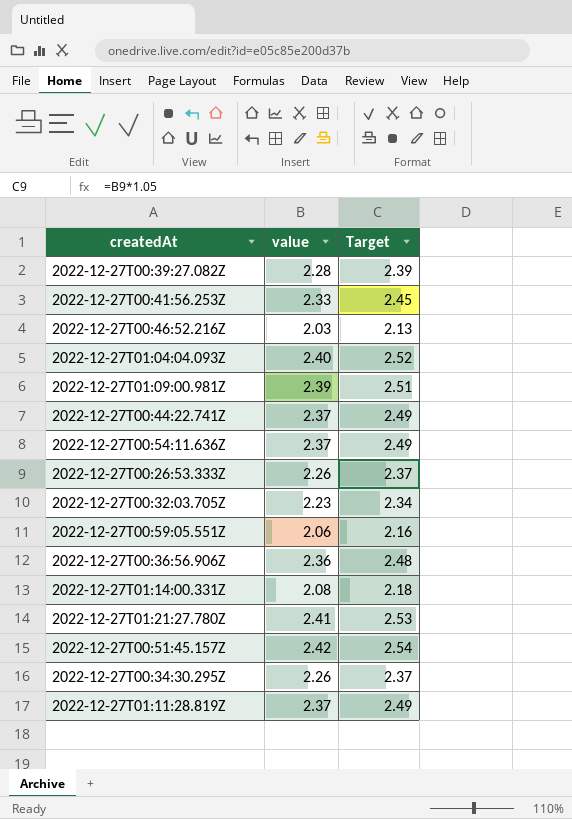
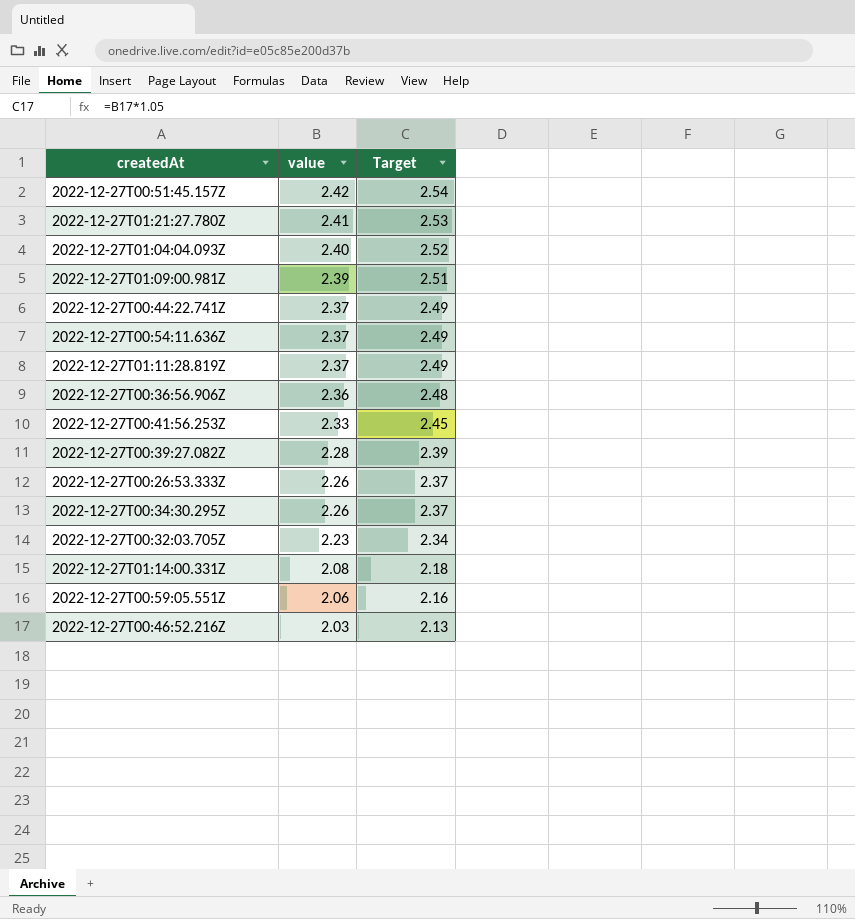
row order: none -> value descending

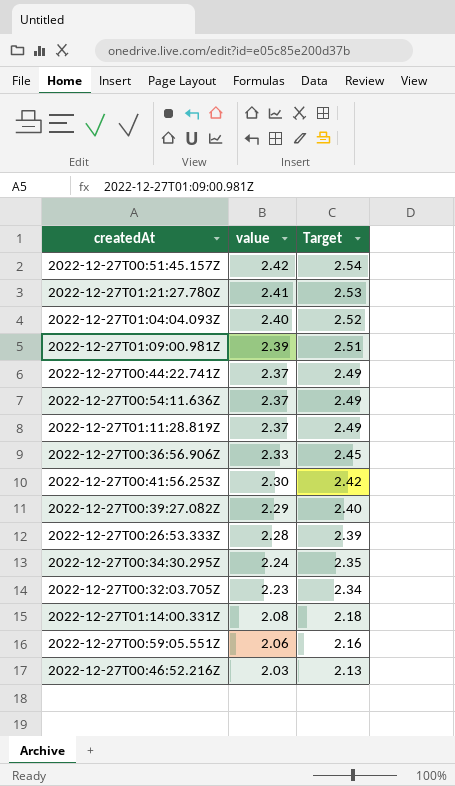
2022-12-27T00:36:56.906Z | value: 2.36 -> 2.33
2022-12-27T00:36:56.906Z | Target: 2.48 -> 2.45
2022-12-27T00:41:56.253Z | value: 2.33 -> 2.30
2022-12-27T00:41:56.253Z | Target: 2.45 -> 2.42
2022-12-27T00:39:27.082Z | value: 2.28 -> 2.29
2022-12-27T00:39:27.082Z | Target: 2.39 -> 2.40
2022-12-27T00:26:53.333Z | value: 2.26 -> 2.28
2022-12-27T00:26:53.333Z | Target: 2.37 -> 2.39
2022-12-27T00:34:30.295Z | value: 2.26 -> 2.24
2022-12-27T00:34:30.295Z | Target: 2.37 -> 2.35

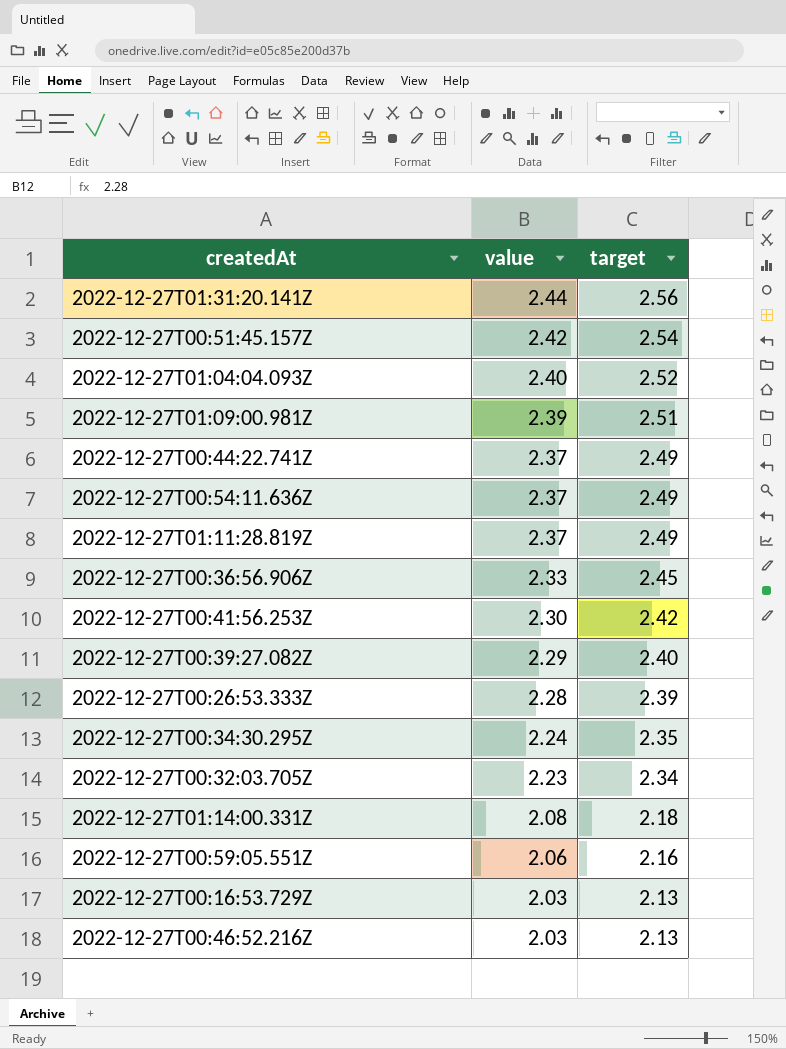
column name: Target -> target
row 2022-12-27T01:21:27.780Z: 2.41 | 2.53 -> none
row 2022-12-27T01:31:20.141Z: none -> 2.44 | 2.56
row 2022-12-27T00:16:53.729Z: none -> 2.03 | 2.13

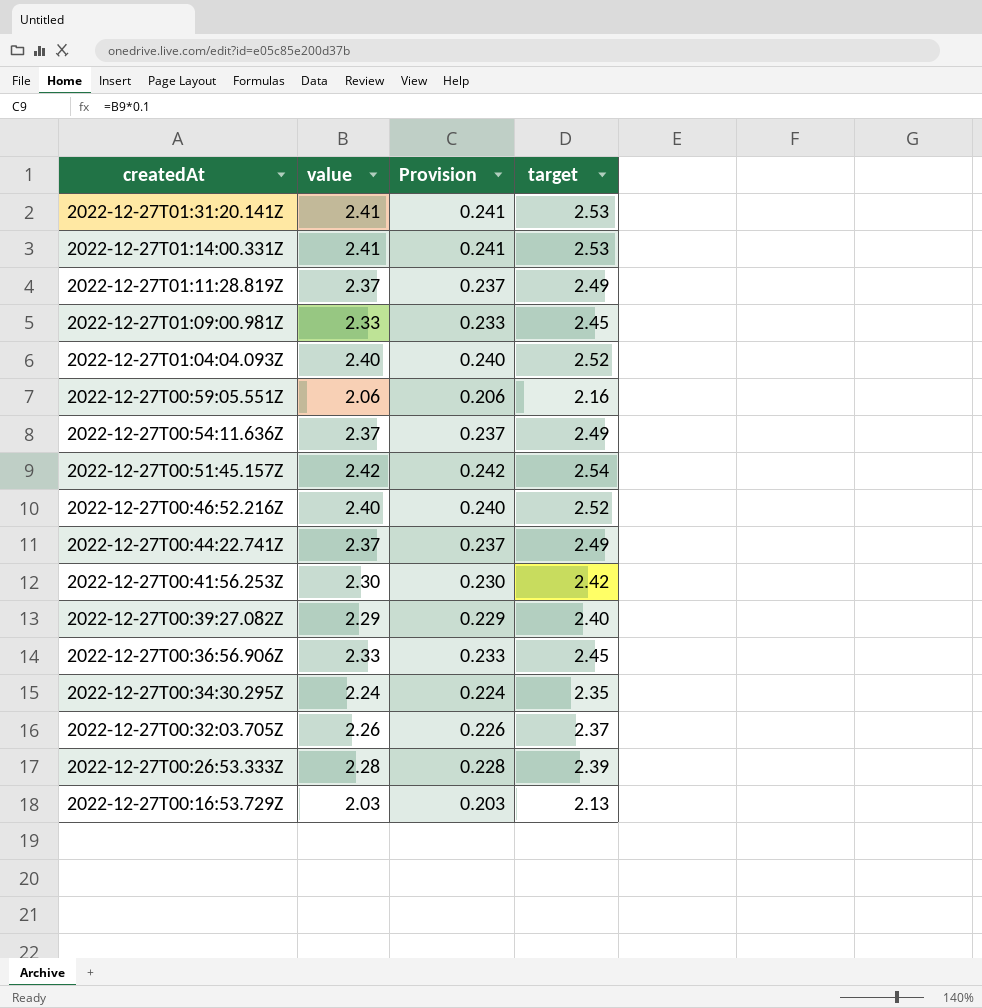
row order: value descending -> createdAt descending
column Provision | formula: none -> [value] * 0.1
2022-12-27T01:31:20.141Z | value: 2.44 -> 2.41
2022-12-27T01:31:20.141Z | target: 2.56 -> 2.53
2022-12-27T01:14:00.331Z | value: 2.08 -> 2.41
2022-12-27T01:14:00.331Z | target: 2.18 -> 2.53
2022-12-27T01:09:00.981Z | value: 2.39 -> 2.33
2022-12-27T01:09:00.981Z | target: 2.51 -> 2.45
2022-12-27T00:46:52.216Z | value: 2.03 -> 2.40
2022-12-27T00:46:52.216Z | target: 2.13 -> 2.52
2022-12-27T00:32:03.705Z | value: 2.23 -> 2.26
2022-12-27T00:32:03.705Z | target: 2.34 -> 2.37

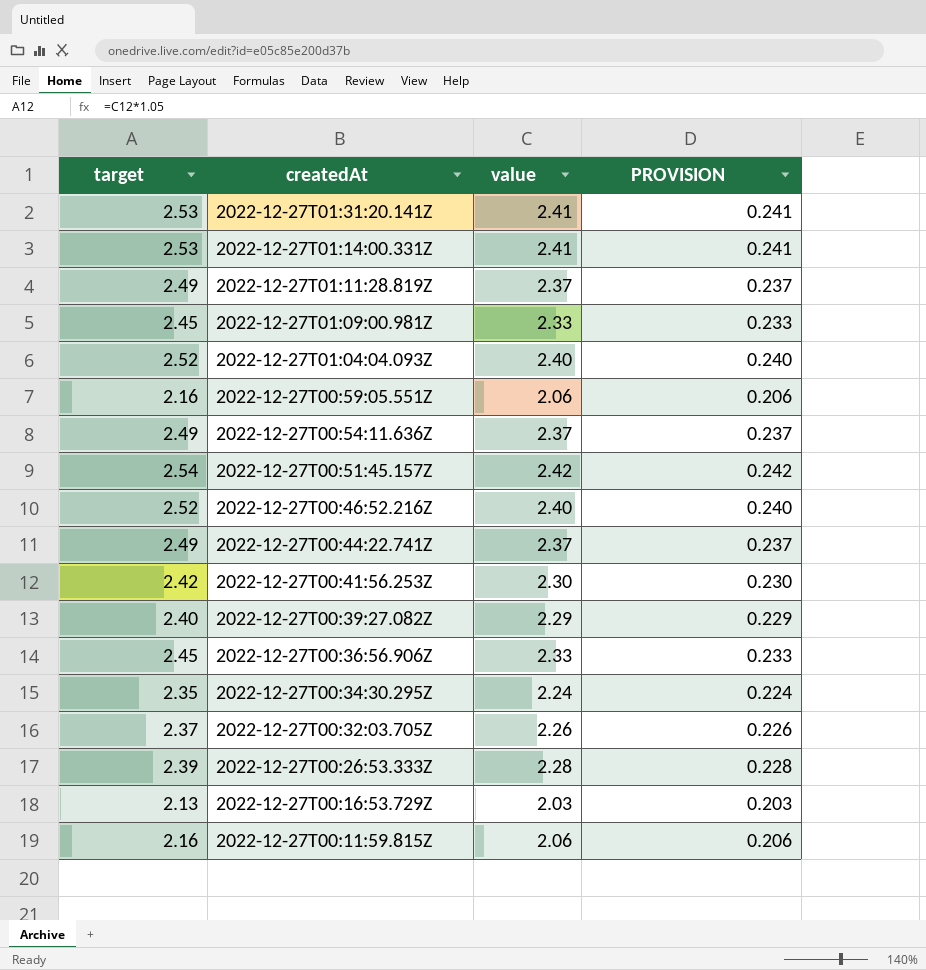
column target | position: 4 -> 1
column name: Provision -> PROVISION
row 2022-12-27T00:11:59.815Z: none -> 2.16 | 2.06 | 0.206

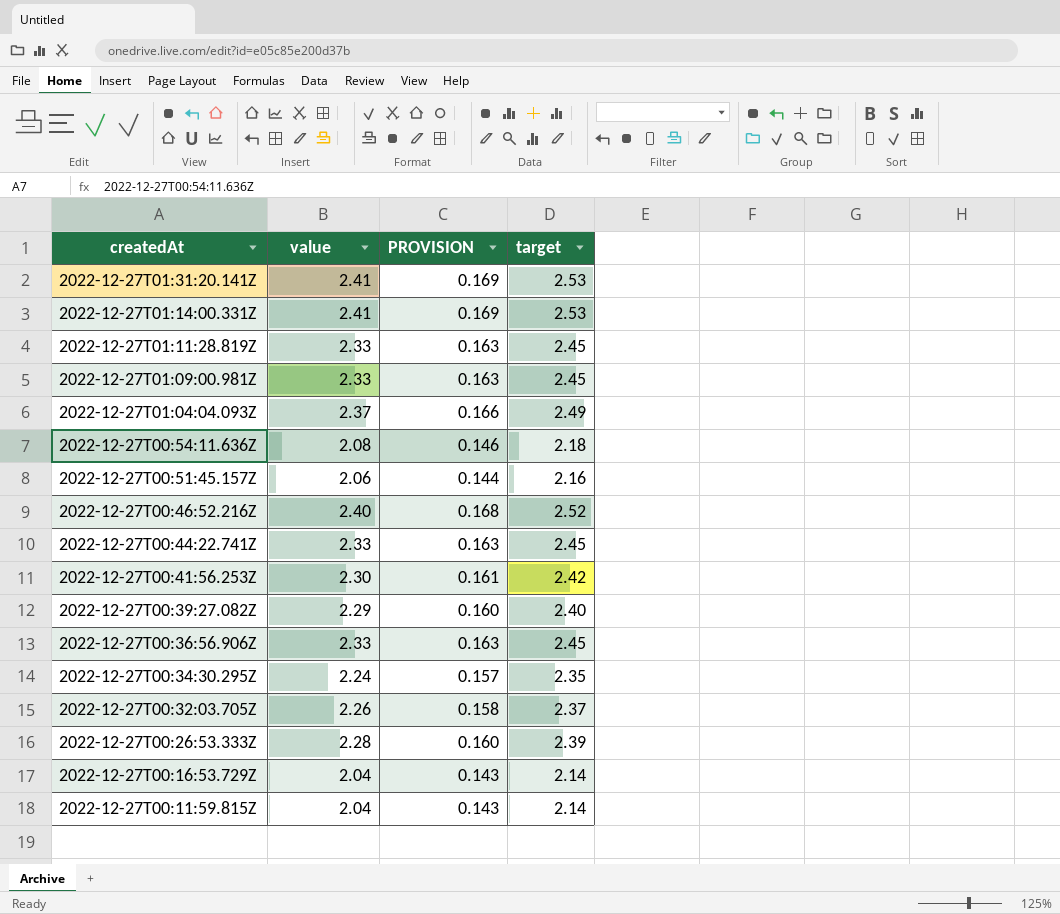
column PROVISION | formula: [value] * 0.1 -> [value] * 0.07
column target | position: 1 -> 4
row 2022-12-27T00:59:05.551Z: 2.16 | 2.06 | 0.206 -> none
2022-12-27T01:11:28.819Z | value: 2.37 -> 2.33
2022-12-27T01:11:28.819Z | target: 2.49 -> 2.45
2022-12-27T01:04:04.093Z | value: 2.40 -> 2.37
2022-12-27T01:04:04.093Z | target: 2.52 -> 2.49
2022-12-27T00:54:11.636Z | value: 2.37 -> 2.08
2022-12-27T00:54:11.636Z | target: 2.49 -> 2.18
2022-12-27T00:51:45.157Z | value: 2.42 -> 2.06
2022-12-27T00:51:45.157Z | target: 2.54 -> 2.16
2022-12-27T00:44:22.741Z | value: 2.37 -> 2.33
2022-12-27T00:44:22.741Z | target: 2.49 -> 2.45
2022-12-27T00:16:53.729Z | value: 2.03 -> 2.04
2022-12-27T00:16:53.729Z | target: 2.13 -> 2.14
2022-12-27T00:11:59.815Z | value: 2.06 -> 2.04
2022-12-27T00:11:59.815Z | target: 2.16 -> 2.14

